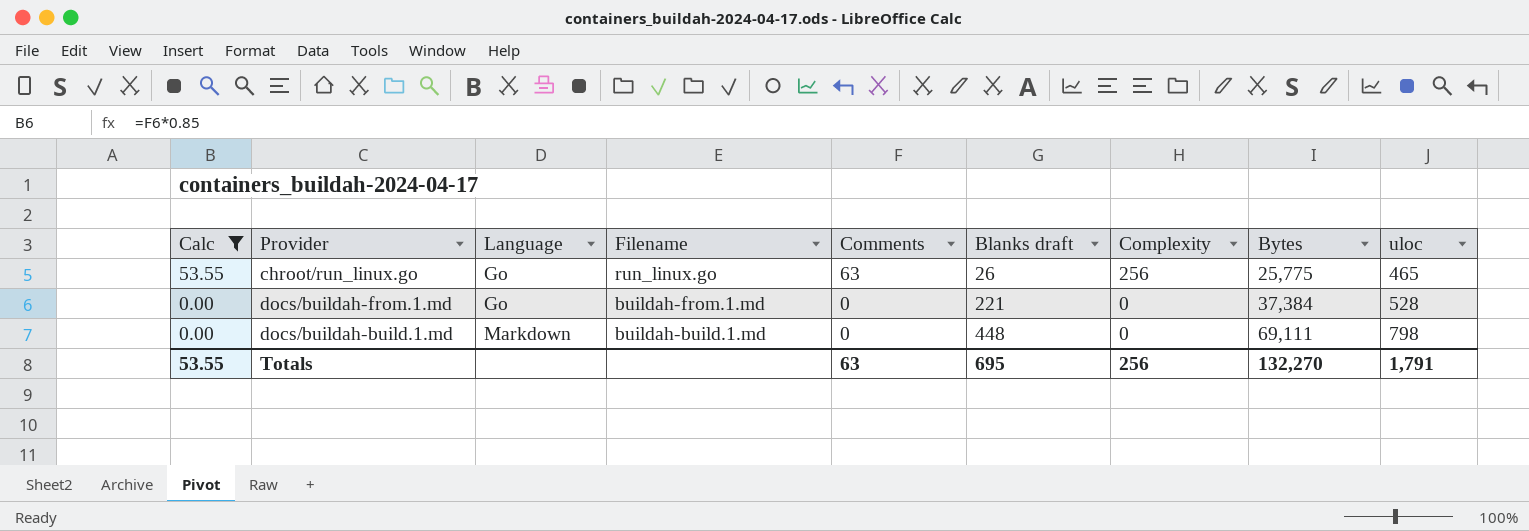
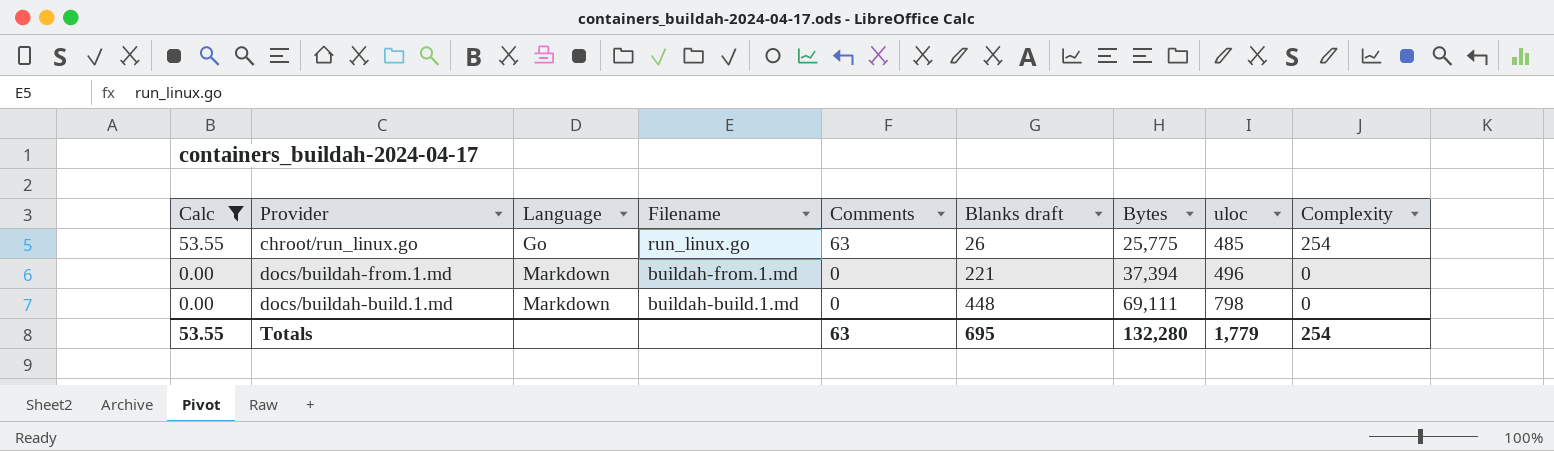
column Complexity | position: 7 -> 9
chroot/run_linux.go | uloc: 465 -> 485
chroot/run_linux.go | Complexity: 256 -> 254
docs/buildah-from.1.md | Language: Go -> Markdown
docs/buildah-from.1.md | Bytes: 37,384 -> 37,394
docs/buildah-from.1.md | uloc: 528 -> 496
Totals | Bytes: 132,270 -> 132,280
Totals | uloc: 1,791 -> 1,779
Totals | Complexity: 256 -> 254

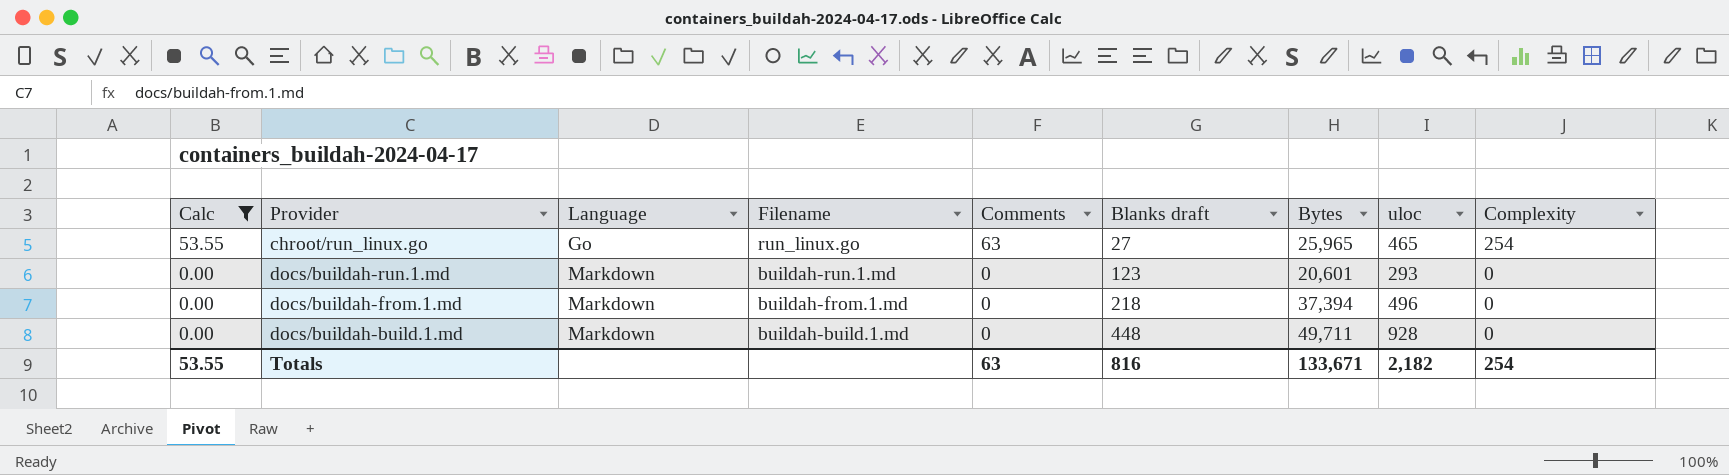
chroot/run_linux.go | Blanks draft: 26 -> 27
chroot/run_linux.go | Bytes: 25,775 -> 25,965
chroot/run_linux.go | uloc: 485 -> 465
row docs/buildah-run.1.md: none -> 0.00 | Markdown | buildah-run.1.md | 0 | 123 | 20,601 | 293 | 0
docs/buildah-from.1.md | Blanks draft: 221 -> 218
docs/buildah-build.1.md | Bytes: 69,111 -> 49,711
docs/buildah-build.1.md | uloc: 798 -> 928
Totals | Blanks draft: 695 -> 816
Totals | Bytes: 132,280 -> 133,671
Totals | uloc: 1,779 -> 2,182

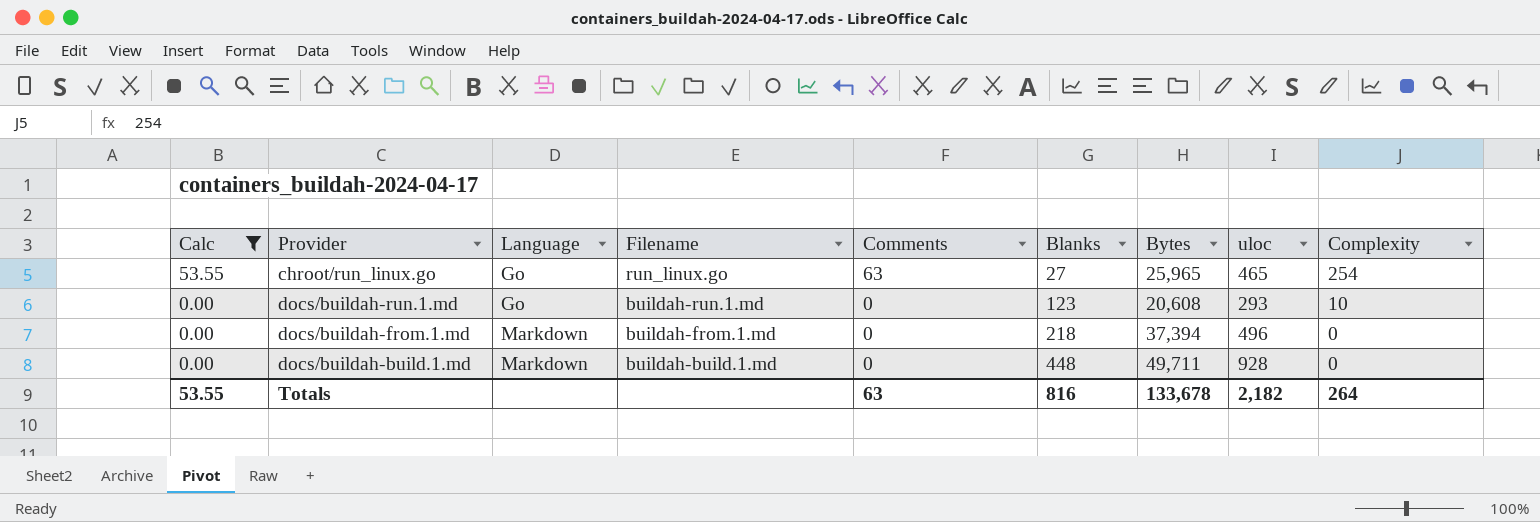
column name: Blanks draft -> Blanks
docs/buildah-run.1.md | Language: Markdown -> Go
docs/buildah-run.1.md | Bytes: 20,601 -> 20,608
docs/buildah-run.1.md | Complexity: 0 -> 10
Totals | Bytes: 133,671 -> 133,678
Totals | Complexity: 254 -> 264

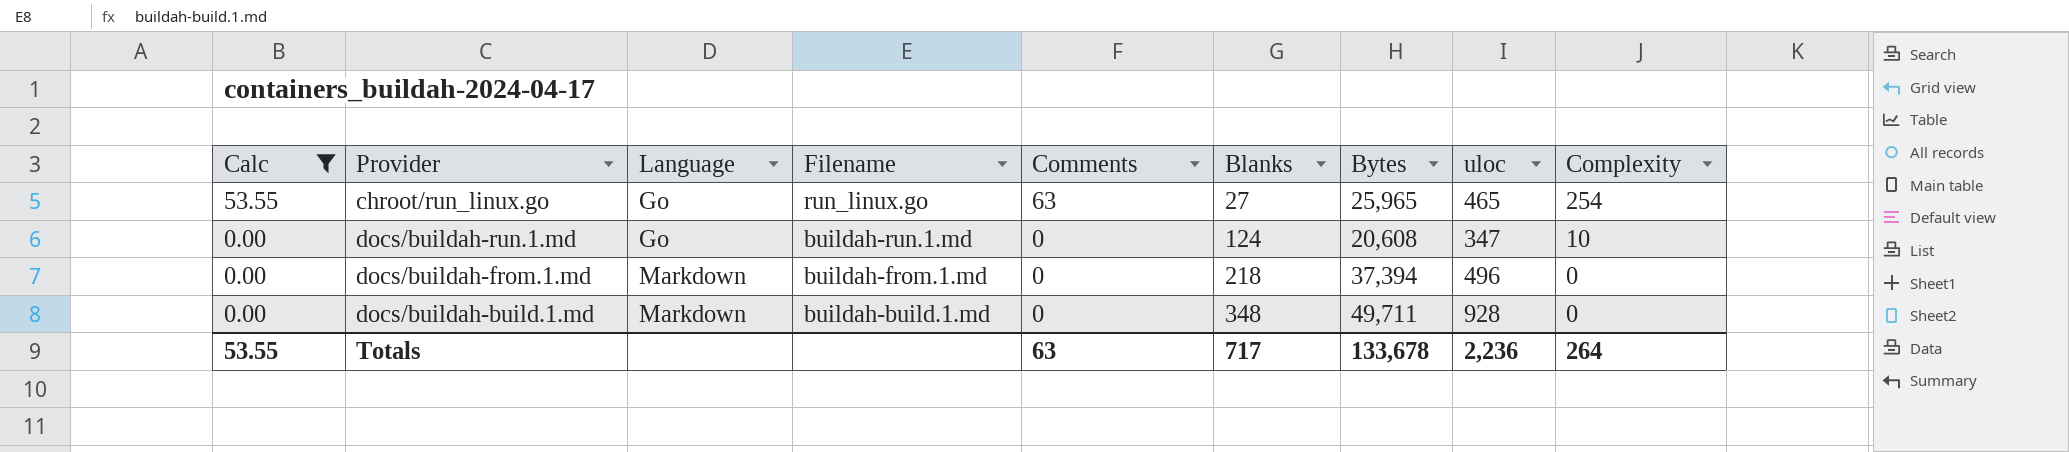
docs/buildah-run.1.md | Blanks: 123 -> 124
docs/buildah-run.1.md | uloc: 293 -> 347
docs/buildah-build.1.md | Blanks: 448 -> 348
Totals | Blanks: 816 -> 717
Totals | uloc: 2,182 -> 2,236

